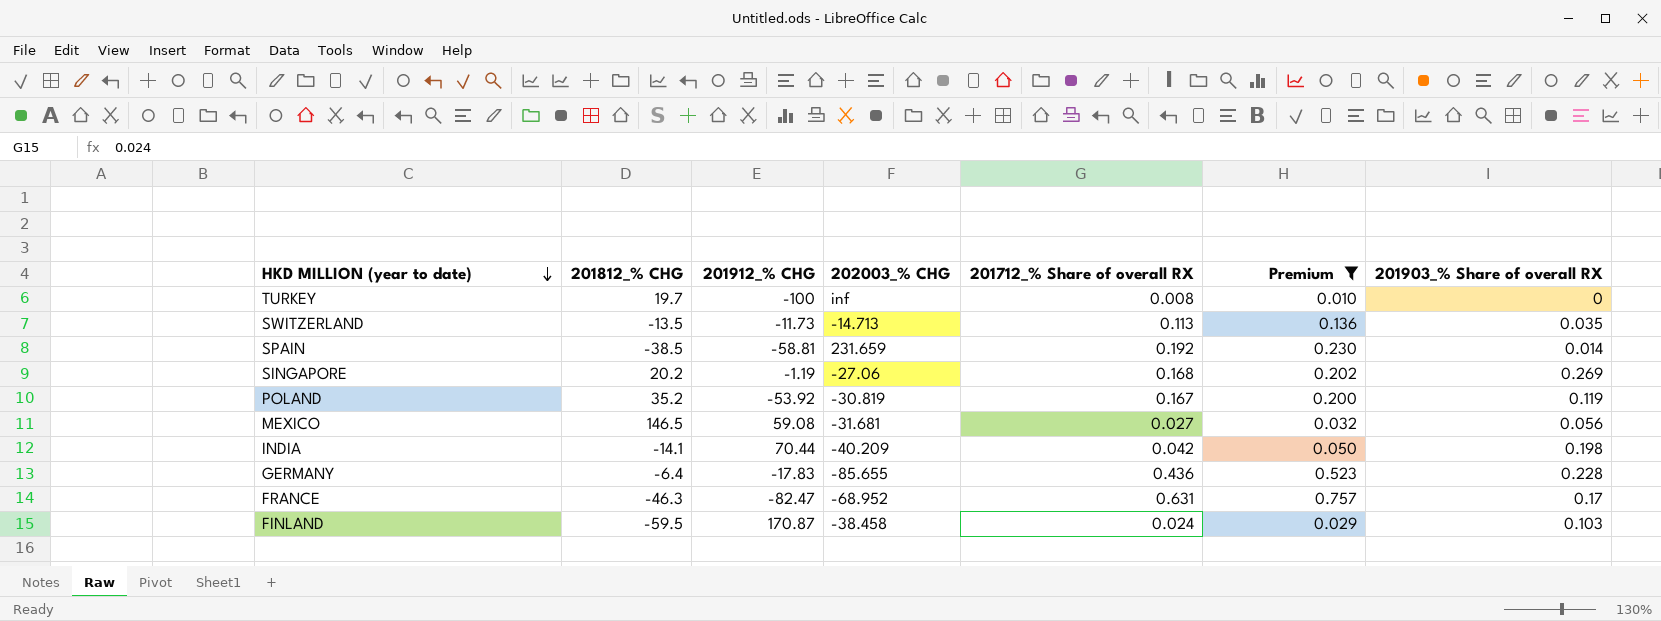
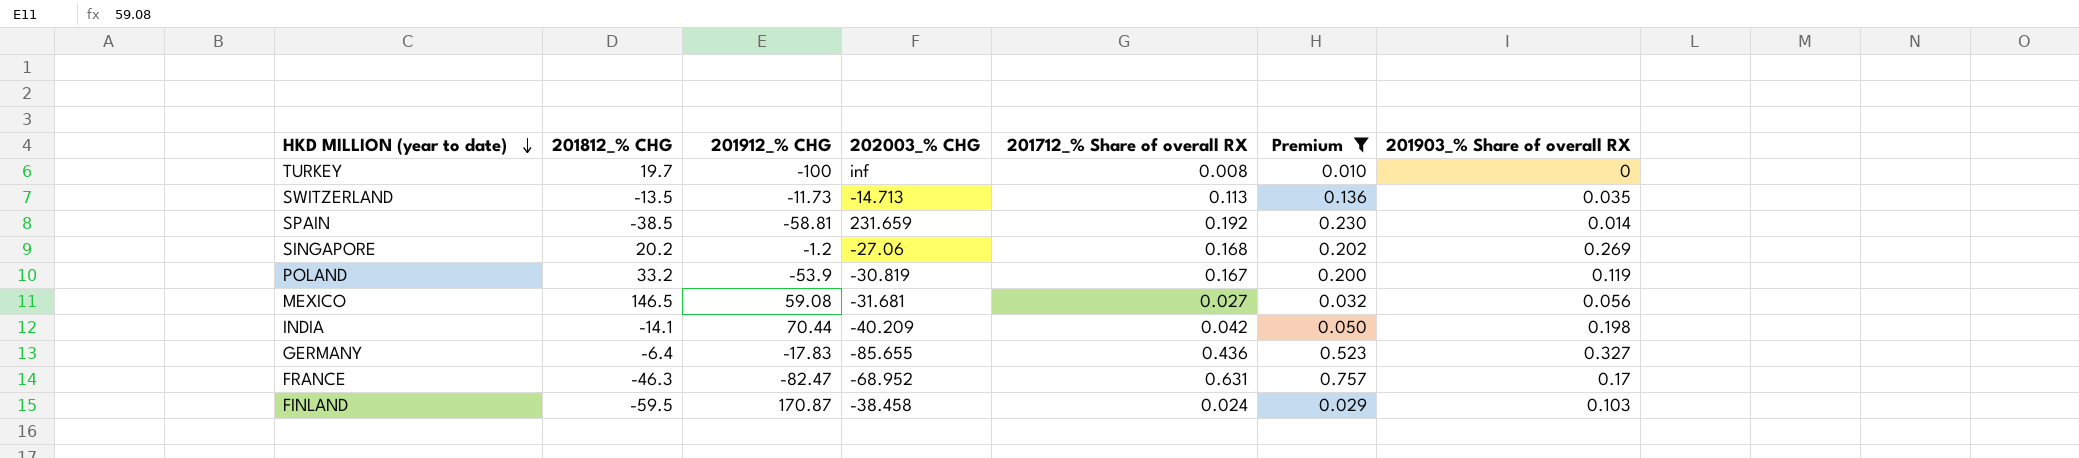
SINGAPORE | 201912_% CHG: -1.19 -> -1.2
POLAND | 201812_% CHG: 35.2 -> 33.2
POLAND | 201912_% CHG: -53.92 -> -53.9
GERMANY | 201903_% Share of overall RX: 0.228 -> 0.327

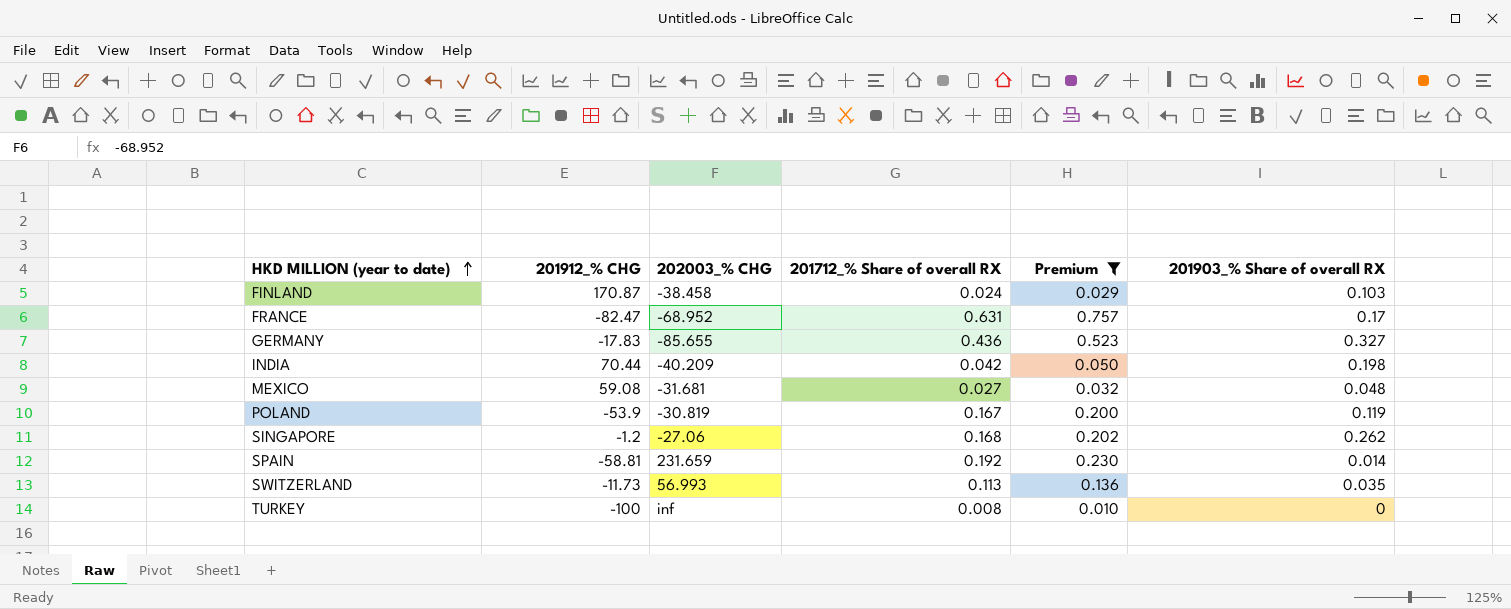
row order: HKD MILLION (year to date) descending -> HKD MILLION (year to date) ascending
column 201812_% CHG | position: 2 -> none
MEXICO | 201903_% Share of overall RX: 0.056 -> 0.048
SINGAPORE | 201903_% Share of overall RX: 0.269 -> 0.262
SWITZERLAND | 202003_% CHG: -14.713 -> 56.993

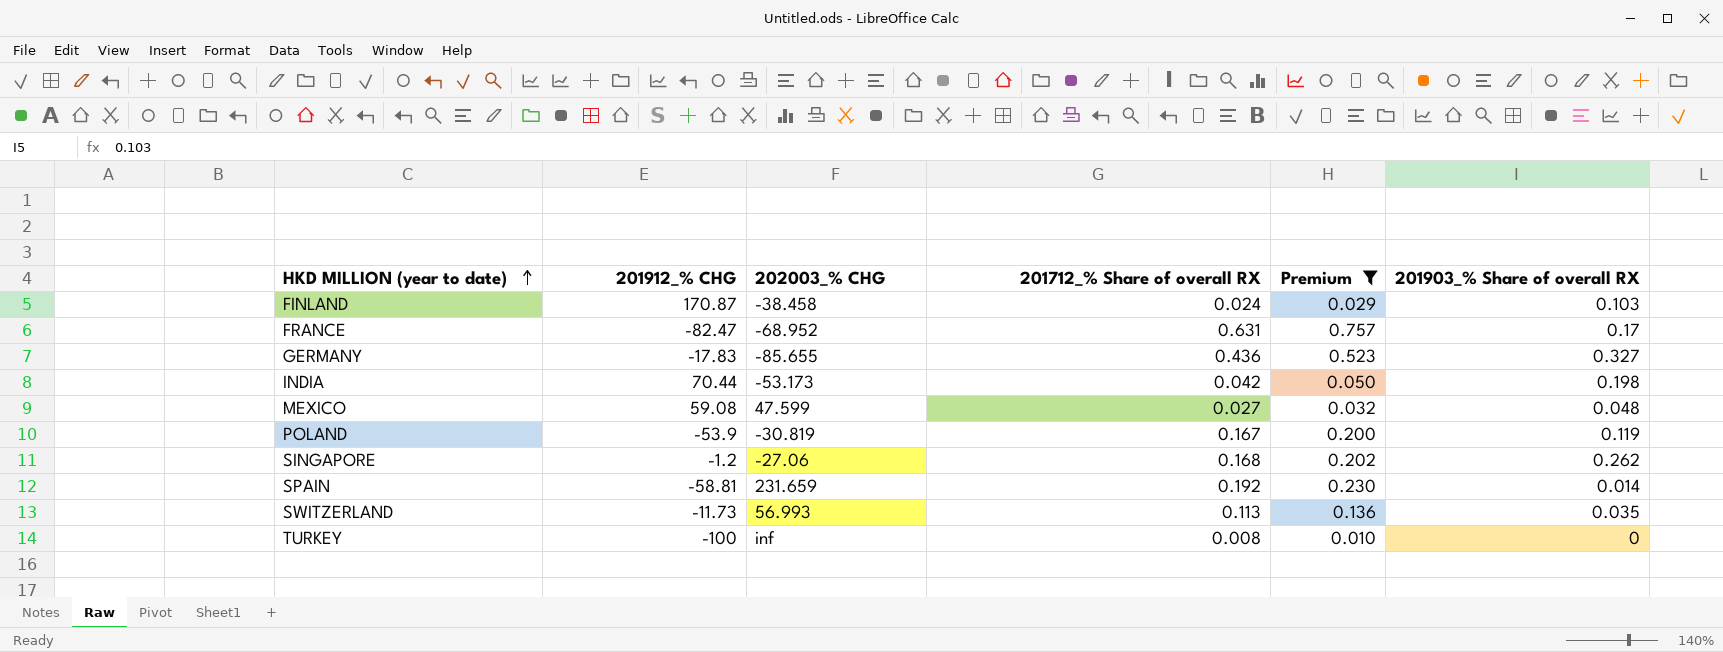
INDIA | 202003_% CHG: -40.209 -> -53.173
MEXICO | 202003_% CHG: -31.681 -> 47.599

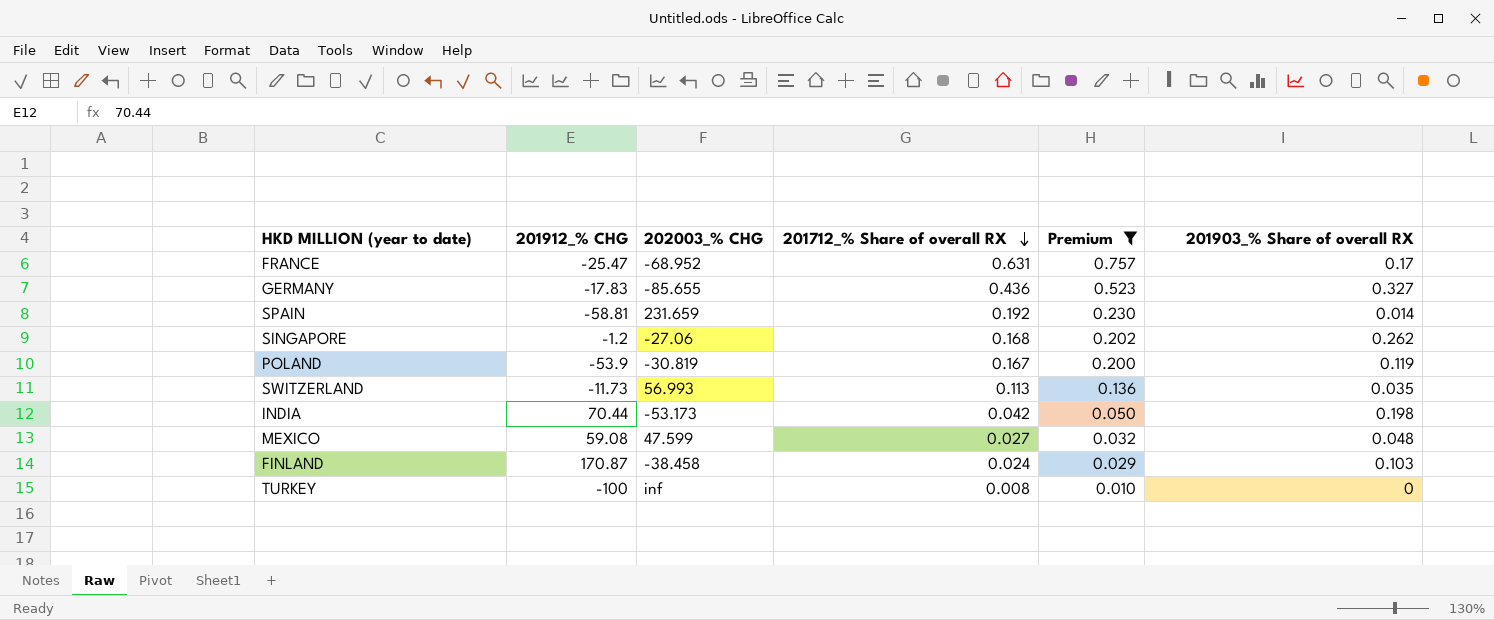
row order: HKD MILLION (year to date) ascending -> 201712_% Share of overall RX descending
FRANCE | 201912_% CHG: -82.47 -> -25.47

